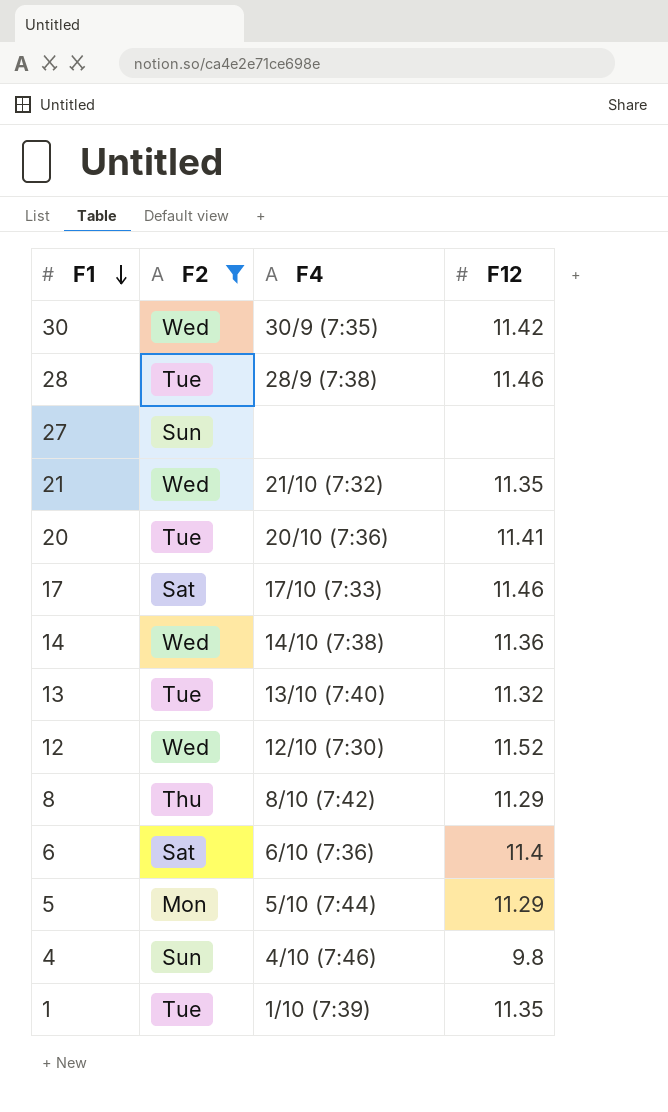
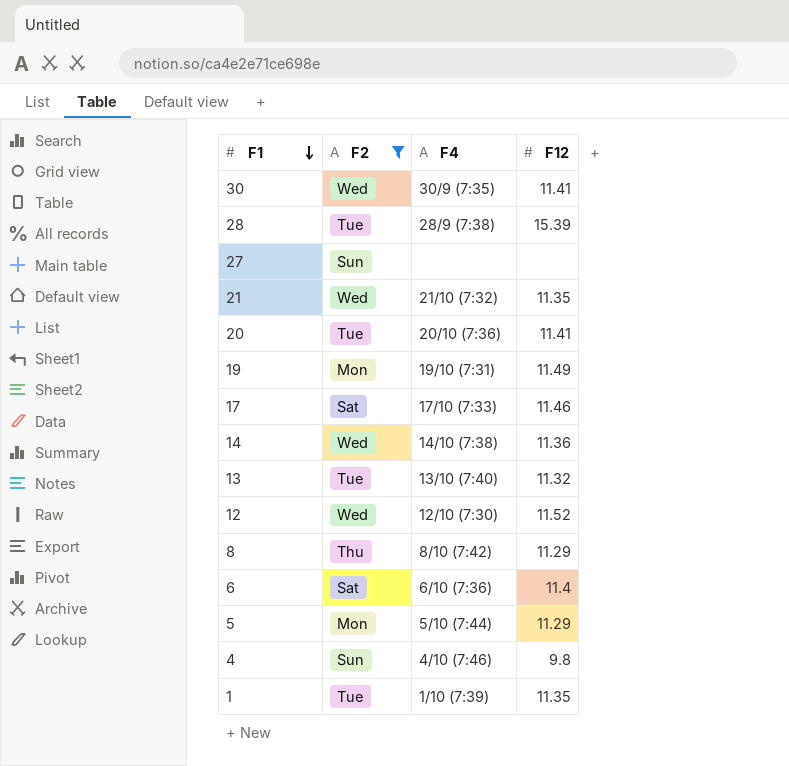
30 | F12: 11.42 -> 11.41
28 | F12: 11.46 -> 15.39
row 19: none -> Mon | 19/10 (7:31) | 11.49

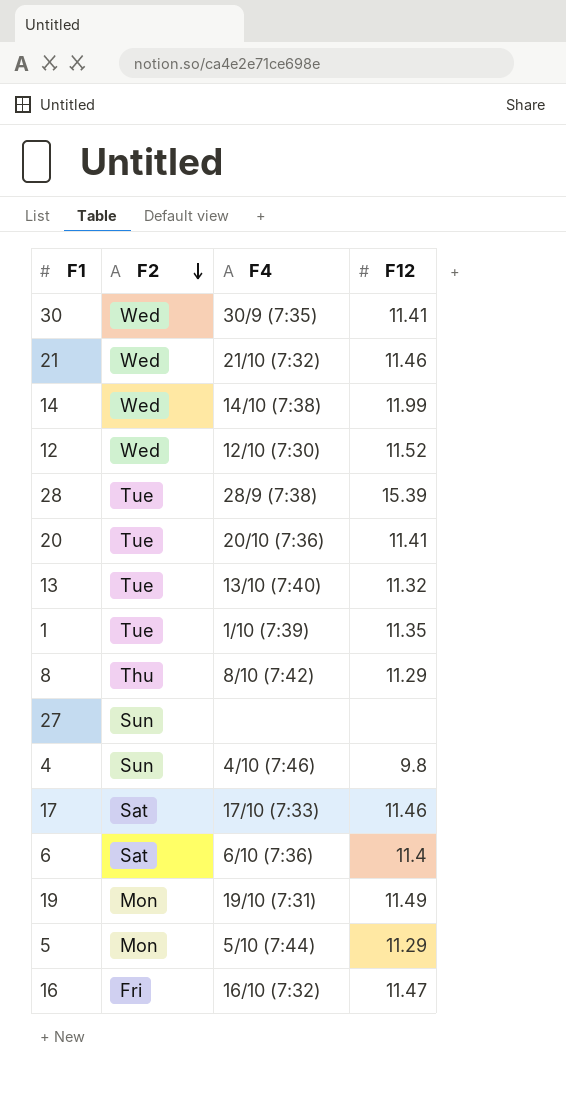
filter: F2 != Fri -> none
row order: F1 descending -> F2 descending
21 | F12: 11.35 -> 11.46
14 | F12: 11.36 -> 11.99

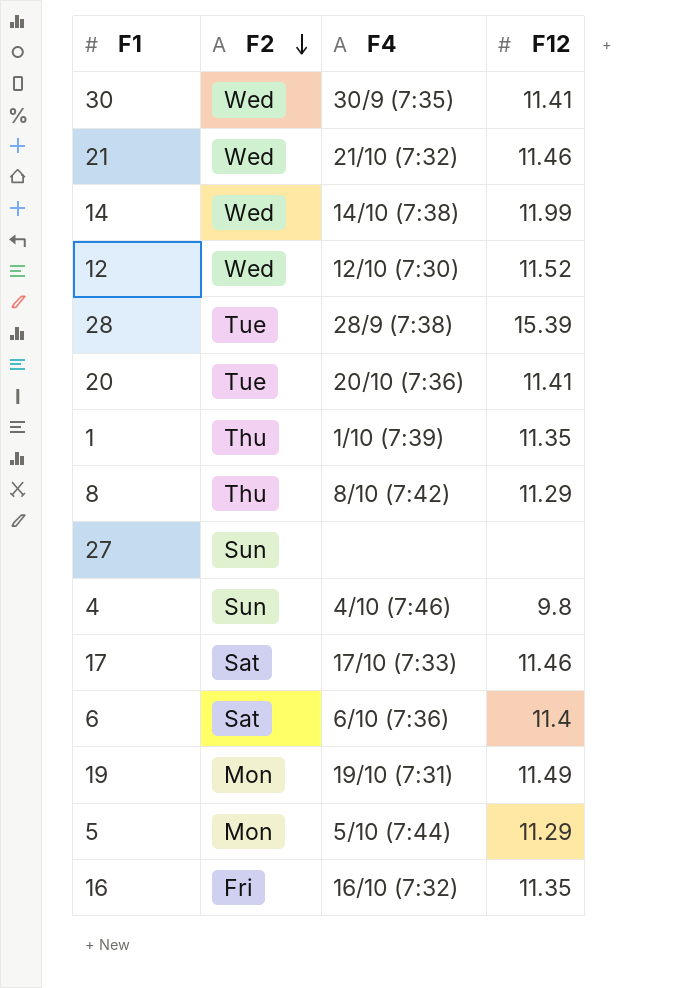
row 13: Tue | 13/10 (7:40) | 11.32 -> none
1 | F2: Tue -> Thu
16 | F12: 11.47 -> 11.35

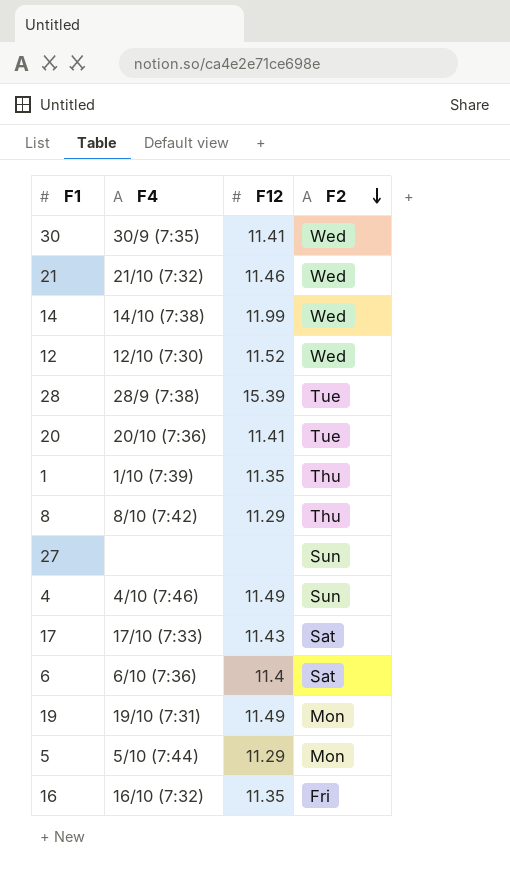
column F2 | position: 2 -> 4
4 | F12: 9.8 -> 11.49
17 | F12: 11.46 -> 11.43

